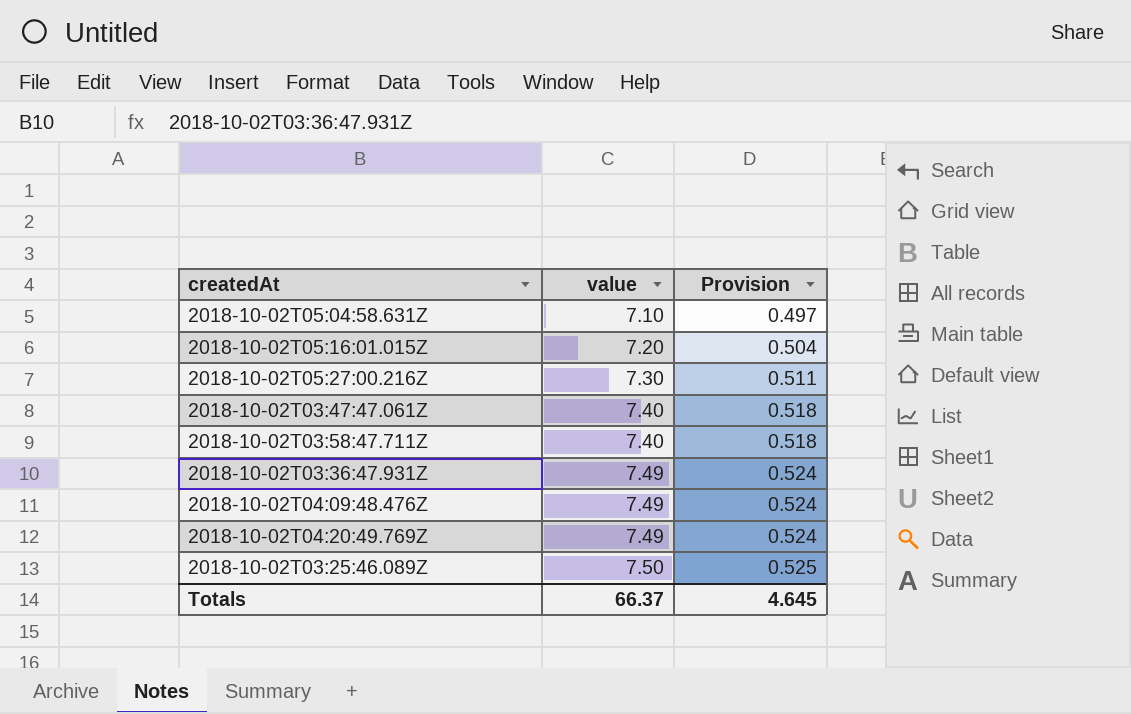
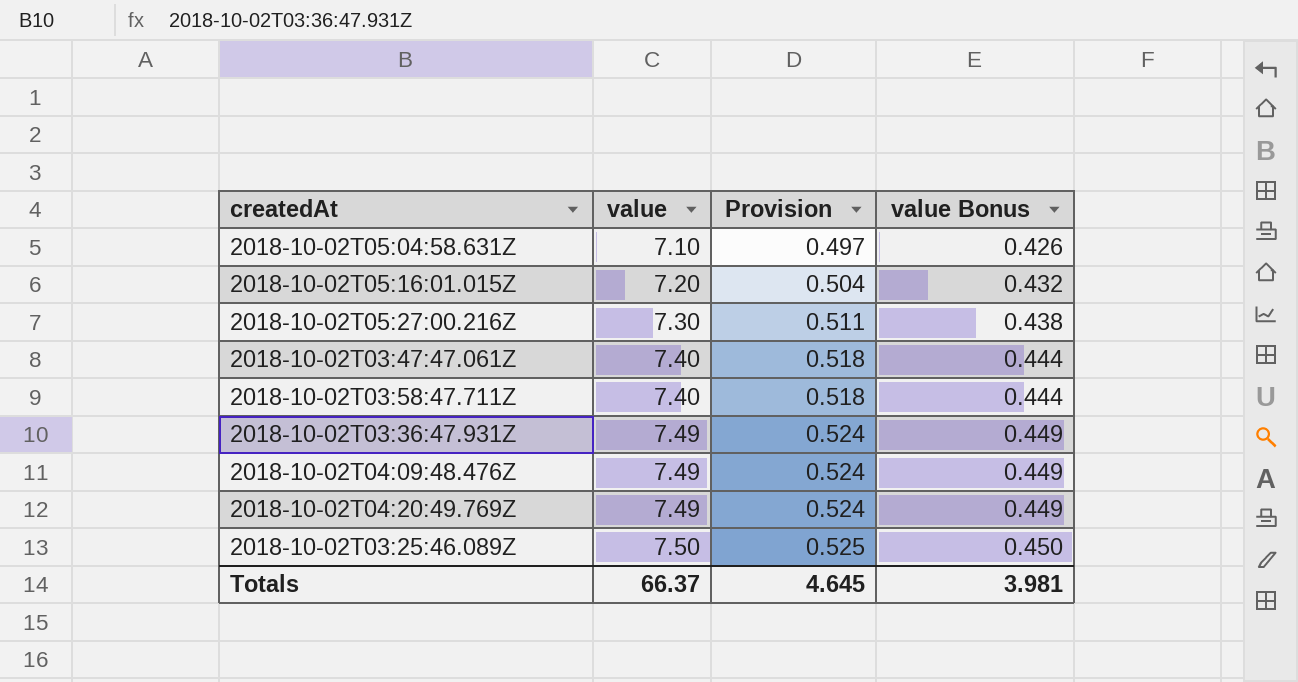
column value Bonus | formula: none -> [value] * 0.06

